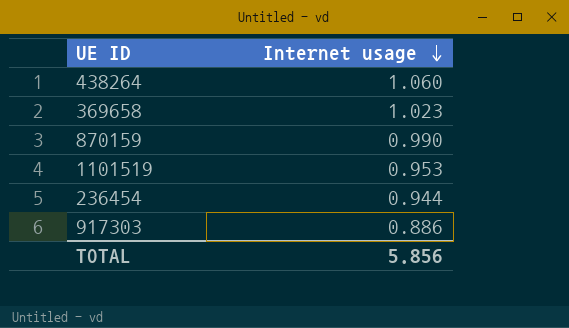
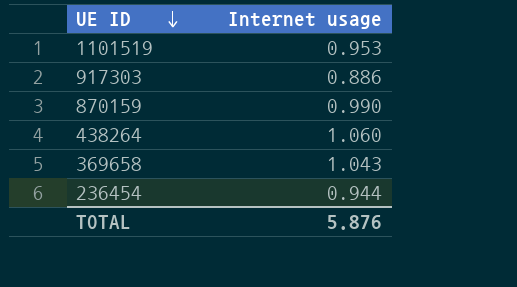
row order: Internet usage descending -> UE ID descending
369658 | Internet usage: 1.023 -> 1.043
TOTAL | Internet usage: 5.856 -> 5.876

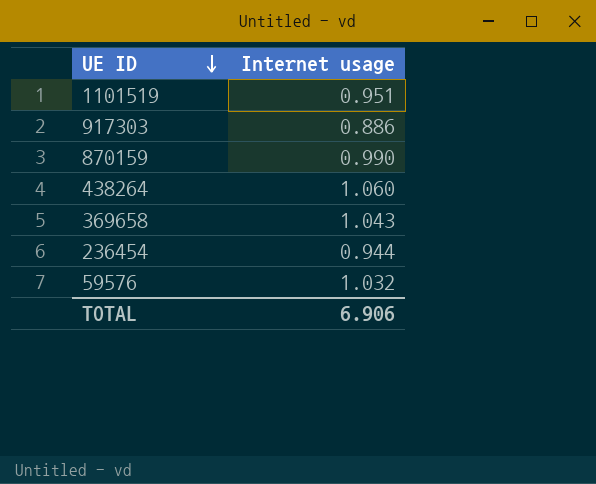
1101519 | Internet usage: 0.953 -> 0.951
row 59576: none -> 1.032
TOTAL | Internet usage: 5.876 -> 6.906

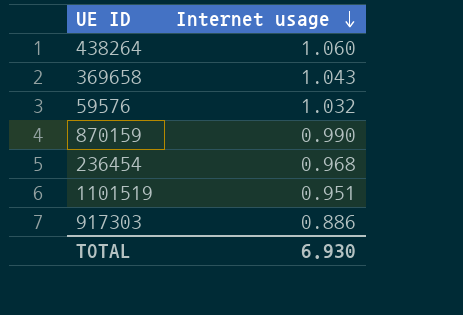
row order: UE ID descending -> Internet usage descending
236454 | Internet usage: 0.944 -> 0.968
TOTAL | Internet usage: 6.906 -> 6.930

